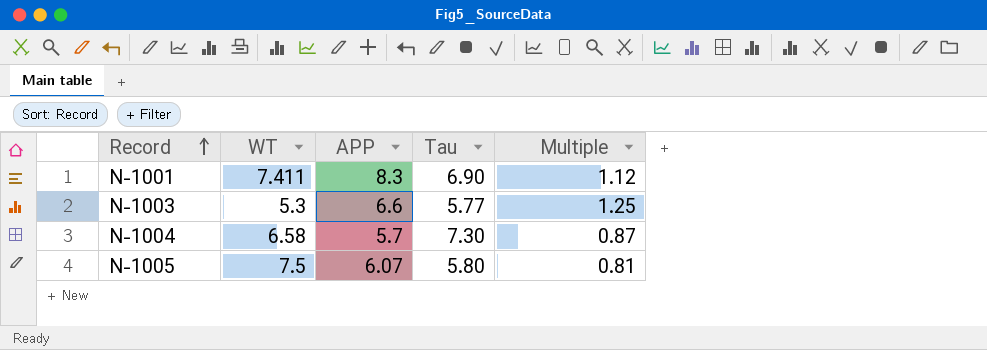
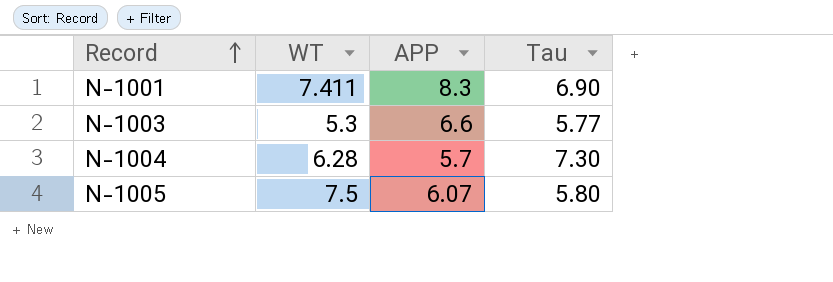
column Multiple | formula: [APP] / [WT] -> none
N-1004 | WT: 6.58 -> 6.28

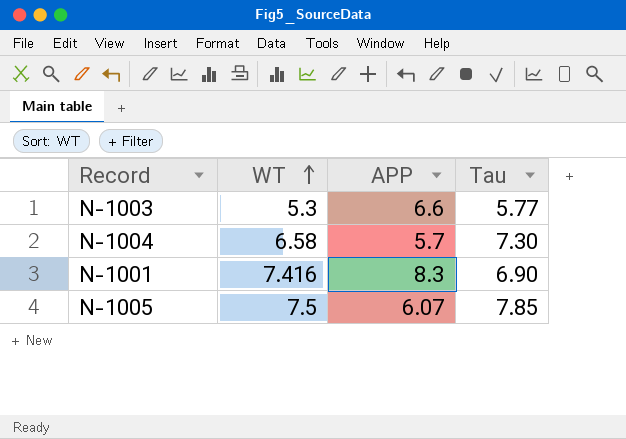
row order: Record ascending -> WT ascending
N-1004 | WT: 6.28 -> 6.58
N-1001 | WT: 7.411 -> 7.416
N-1005 | Tau: 5.80 -> 7.85

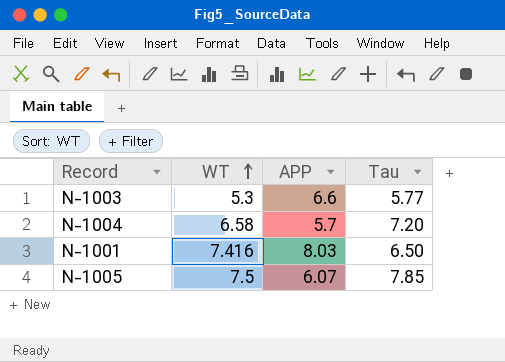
N-1004 | Tau: 7.30 -> 7.20
N-1001 | APP: 8.3 -> 8.03
N-1001 | Tau: 6.90 -> 6.50

